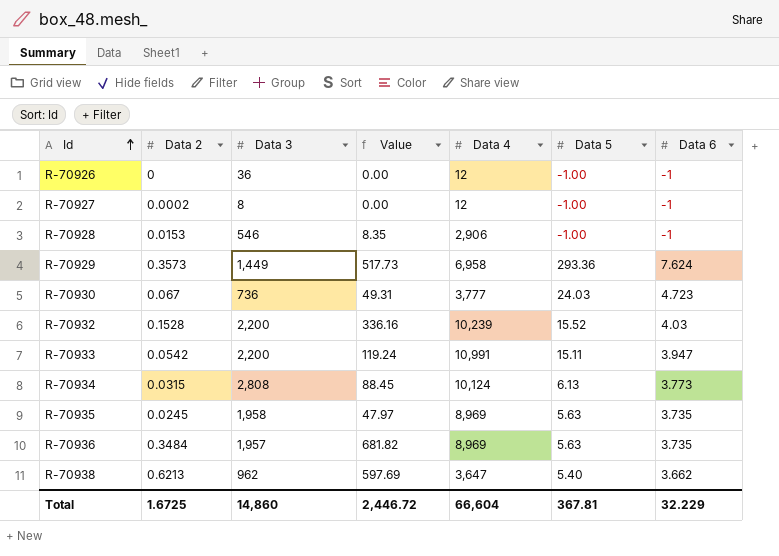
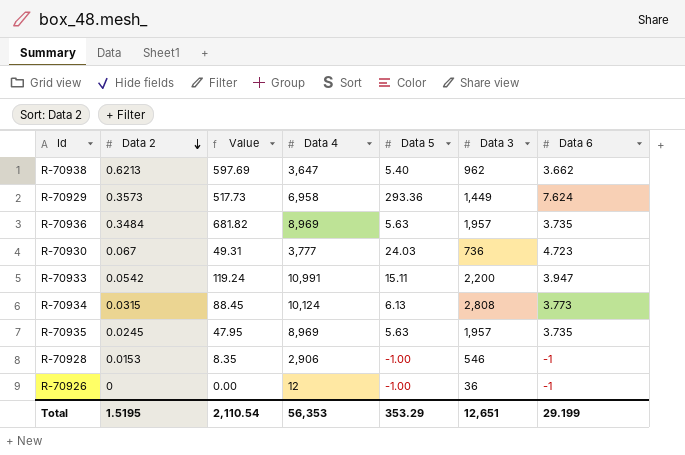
row order: Id ascending -> Data 2 descending
column Data 3 | position: 3 -> 6
row R-70927: 0.0002 | 8 | 0.00 | 12 | -1.00 | -1 -> none
row R-70932: 0.1528 | 2,200 | 336.16 | 10,239 | 15.52 | 4.03 -> none
R-70935 | Value: 47.97 -> 47.95
R-70935 | Data 3: 1,958 -> 1,957
Total | Data 2: 1.6725 -> 1.5195
Total | Value: 2,446.72 -> 2,110.54
Total | Data 4: 66,604 -> 56,353
Total | Data 5: 367.81 -> 353.29
Total | Data 3: 14,860 -> 12,651
Total | Data 6: 32.229 -> 29.199

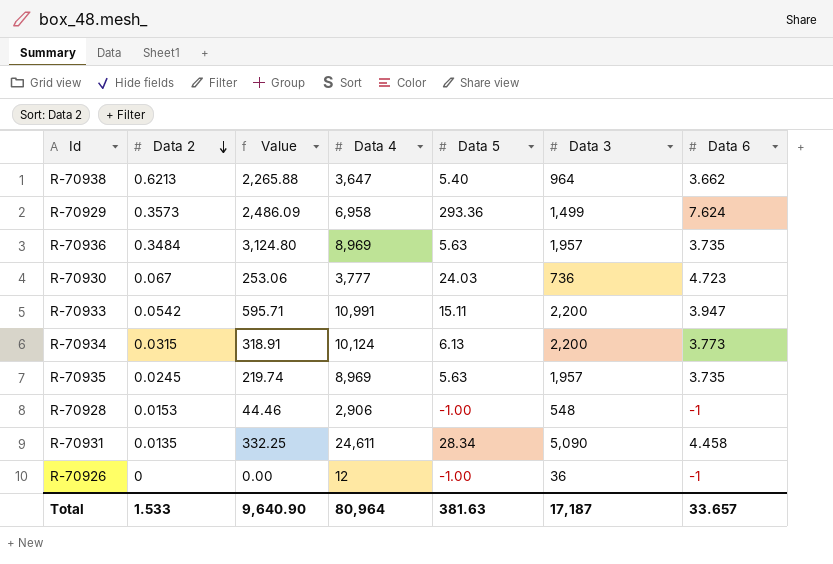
column Value | formula: [Data 2] * [Data 3] -> [Data 2] * [Data 4]
R-70938 | Data 3: 962 -> 964
R-70929 | Data 3: 1,449 -> 1,499
R-70934 | Data 3: 2,808 -> 2,200
R-70928 | Data 3: 546 -> 548
row R-70931: none -> 0.0135 | 332.25 | 24,611 | 28.34 | 5,090 | 4.458
Total | Data 2: 1.5195 -> 1.533
Total | Value: 2,110.54 -> 9,640.90
Total | Data 4: 56,353 -> 80,964
Total | Data 5: 353.29 -> 381.63
Total | Data 3: 12,651 -> 17,187
Total | Data 6: 29.199 -> 33.657

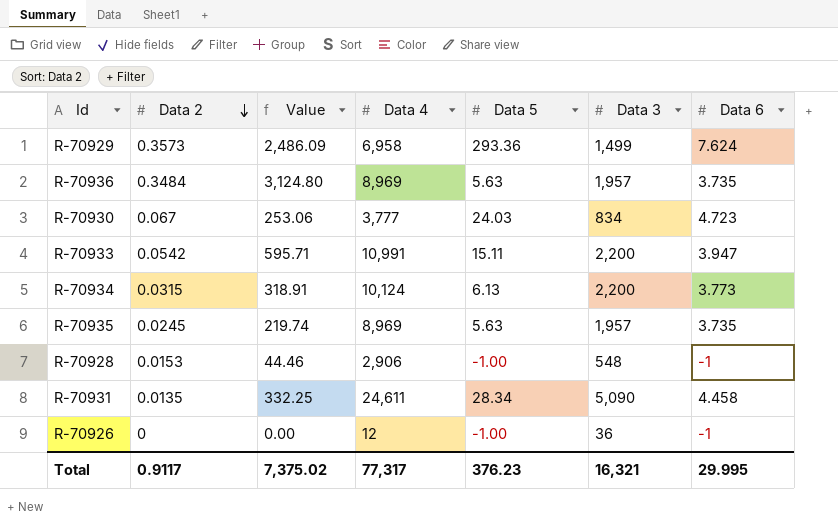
row R-70938: 0.6213 | 2,265.88 | 3,647 | 5.40 | 964 | 3.662 -> none
R-70930 | Data 3: 736 -> 834
Total | Data 2: 1.533 -> 0.9117
Total | Value: 9,640.90 -> 7,375.02
Total | Data 4: 80,964 -> 77,317
Total | Data 5: 381.63 -> 376.23
Total | Data 3: 17,187 -> 16,321
Total | Data 6: 33.657 -> 29.995

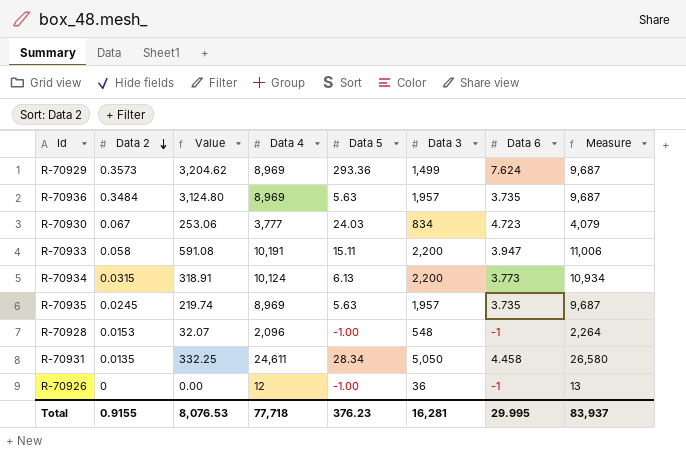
column Measure | formula: none -> [Data 4] * 1.08
R-70929 | Value: 2,486.09 -> 3,204.62
R-70929 | Data 4: 6,958 -> 8,969
R-70933 | Data 2: 0.0542 -> 0.058
R-70933 | Value: 595.71 -> 591.08
R-70933 | Data 4: 10,991 -> 10,191
R-70928 | Value: 44.46 -> 32.07
R-70928 | Data 4: 2,906 -> 2,096
R-70931 | Data 3: 5,090 -> 5,050
Total | Data 2: 0.9117 -> 0.9155
Total | Value: 7,375.02 -> 8,076.53
Total | Data 4: 77,317 -> 77,718
Total | Data 3: 16,321 -> 16,281

